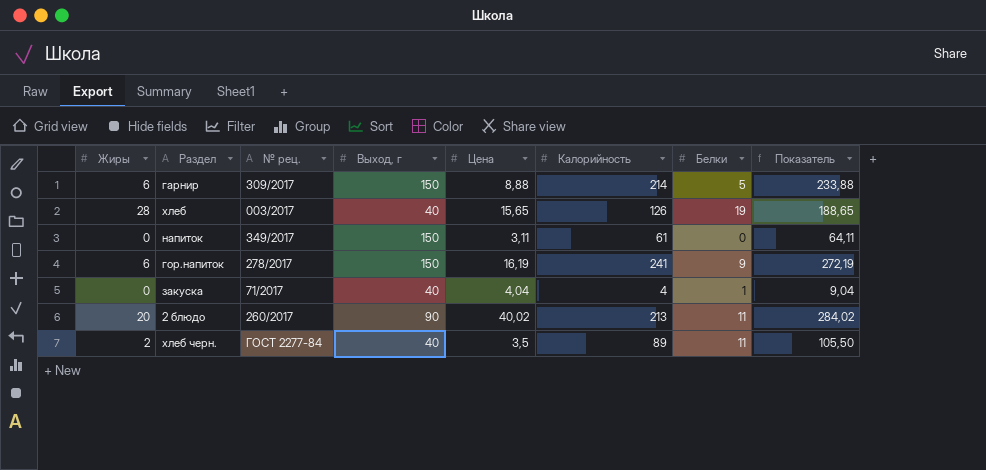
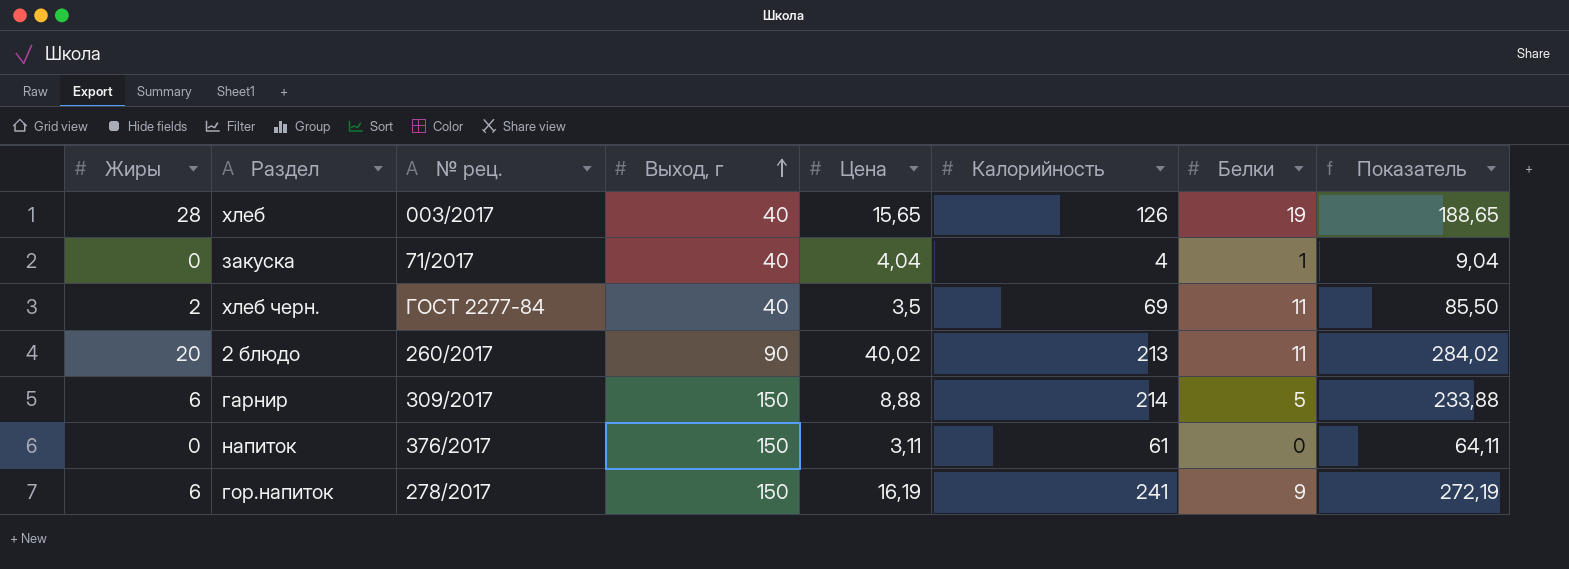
row order: none -> Выход, г ascending
хлеб черн. | Калорийность: 89 -> 69
хлеб черн. | Показатель: 105,50 -> 85,50
напиток | № рец.: 349/2017 -> 376/2017

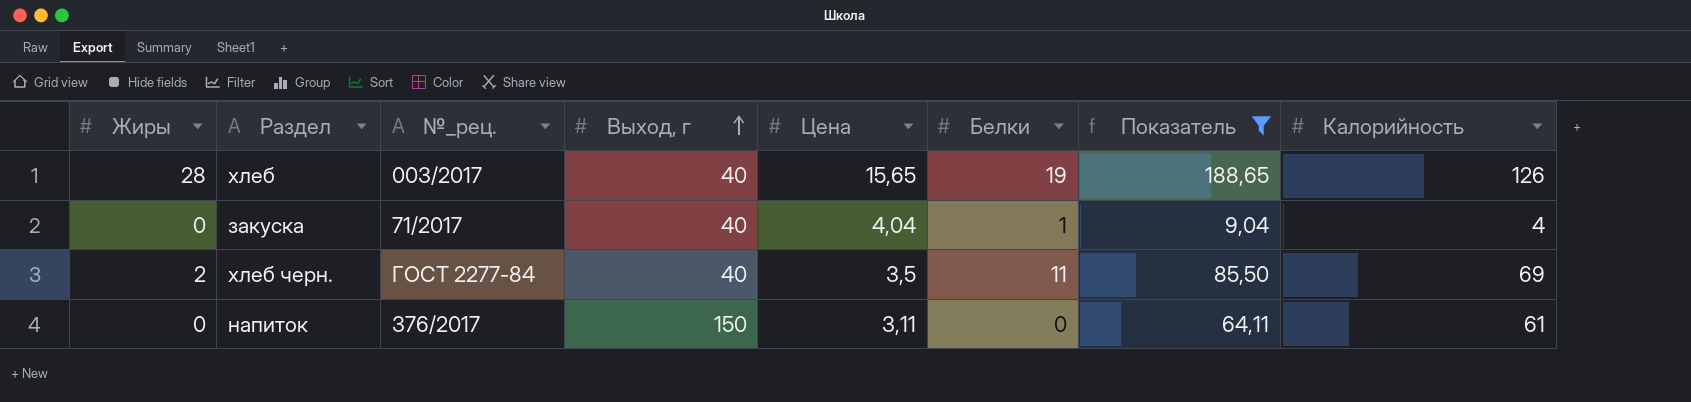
filter: none -> Показатель <= 188,65
column name: № рец. -> №_рец.
column Калорийность | position: 6 -> 8

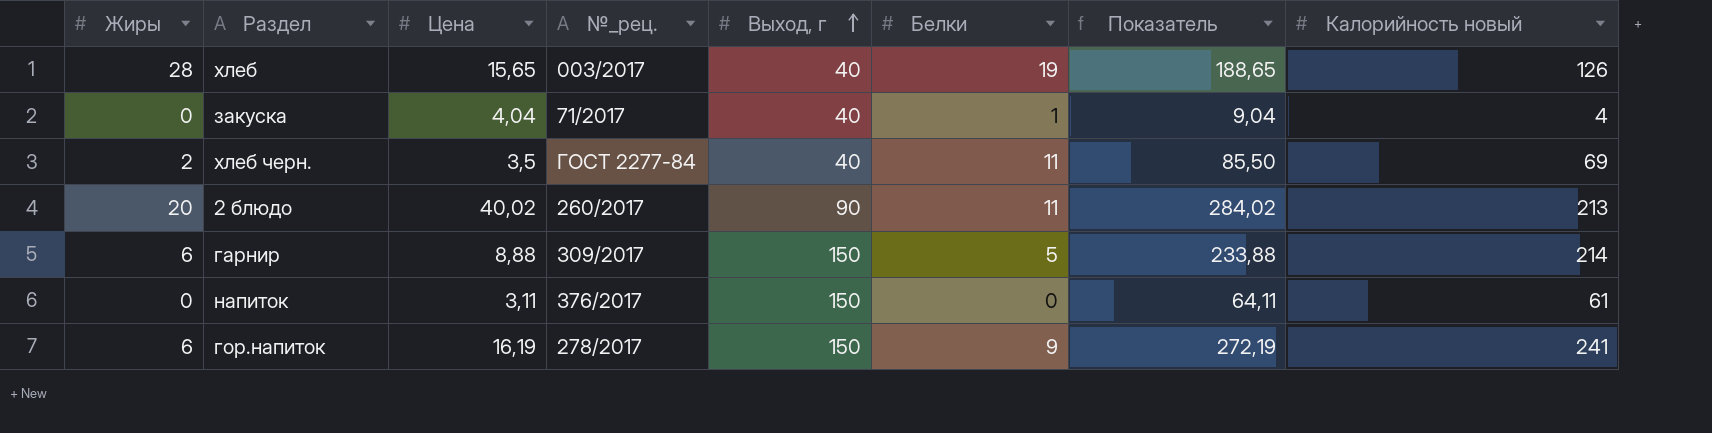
filter: Показатель <= 188,65 -> none
column Цена | position: 5 -> 3
column name: Калорийность -> Калорийность новый

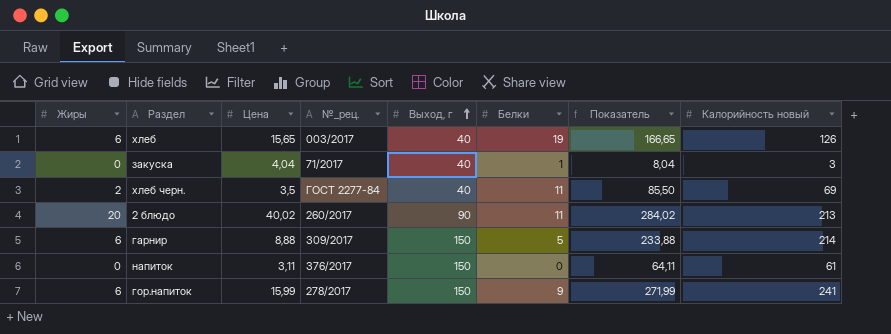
хлеб | Жиры: 28 -> 6
хлеб | Показатель: 188,65 -> 166,65
закуска | Показатель: 9,04 -> 8,04
закуска | Калорийность новый: 4 -> 3
гор.напиток | Цена: 16,19 -> 15,99
гор.напиток | Показатель: 272,19 -> 271,99

